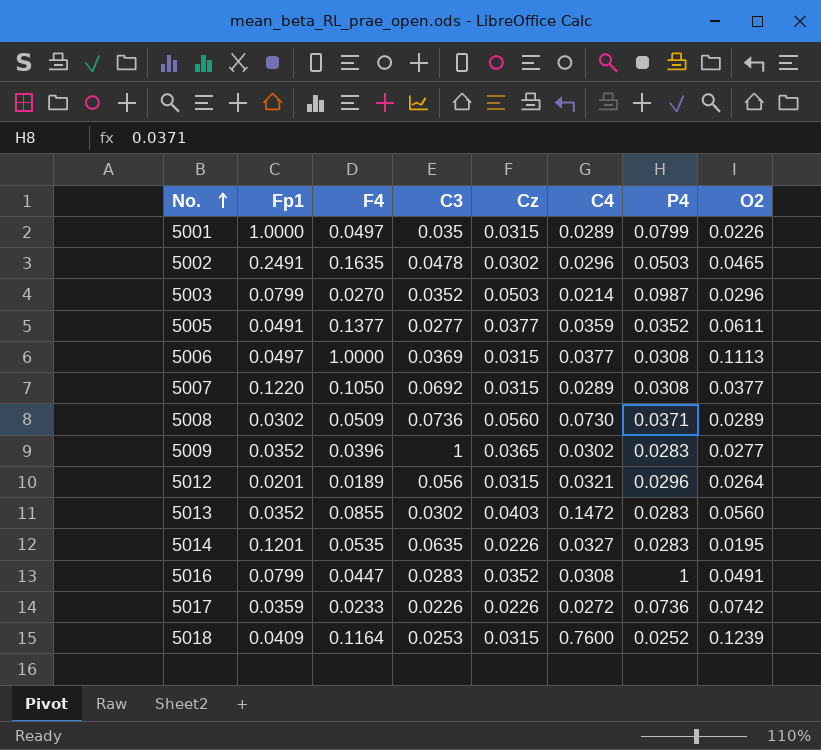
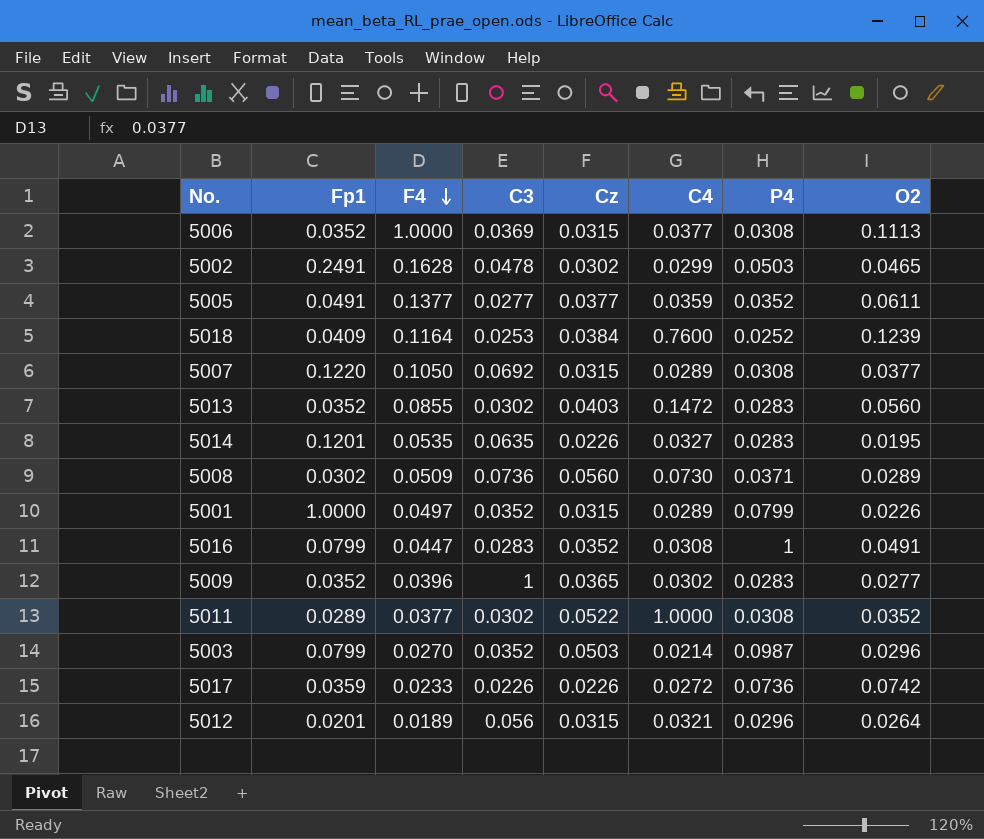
row order: No. ascending -> F4 descending
5006 | Fp1: 0.0497 -> 0.0352
5002 | F4: 0.1635 -> 0.1628
5002 | C4: 0.0296 -> 0.0299
5018 | Cz: 0.0315 -> 0.0384
5001 | C3: 0.035 -> 0.0352
row 5011: none -> 0.0289 | 0.0377 | 0.0302 | 0.0522 | 1.0000 | 0.0308 | 0.0352

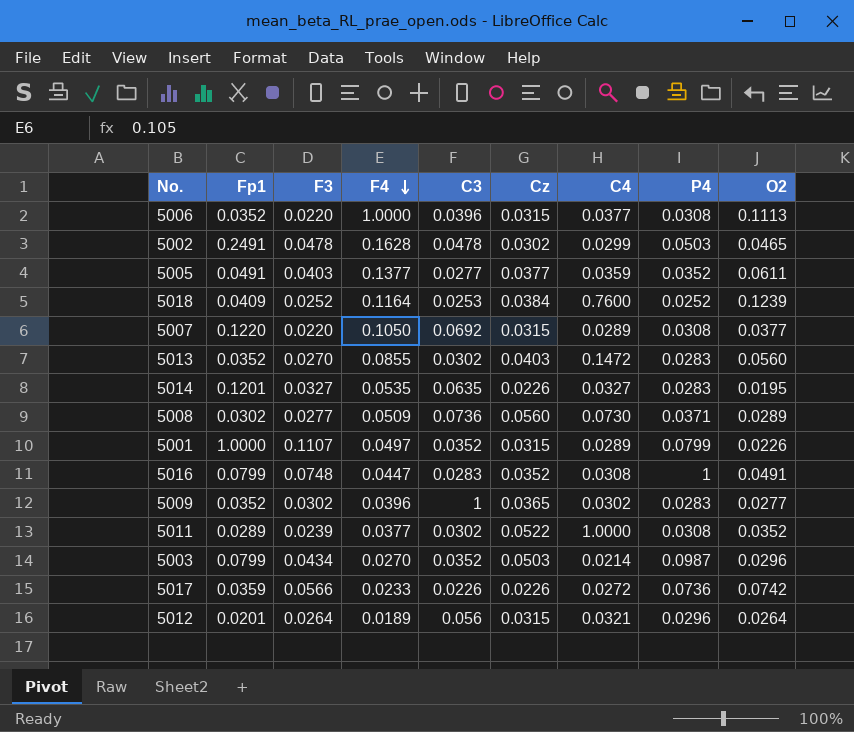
column F3 | position: none -> 3
5006 | C3: 0.0369 -> 0.0396

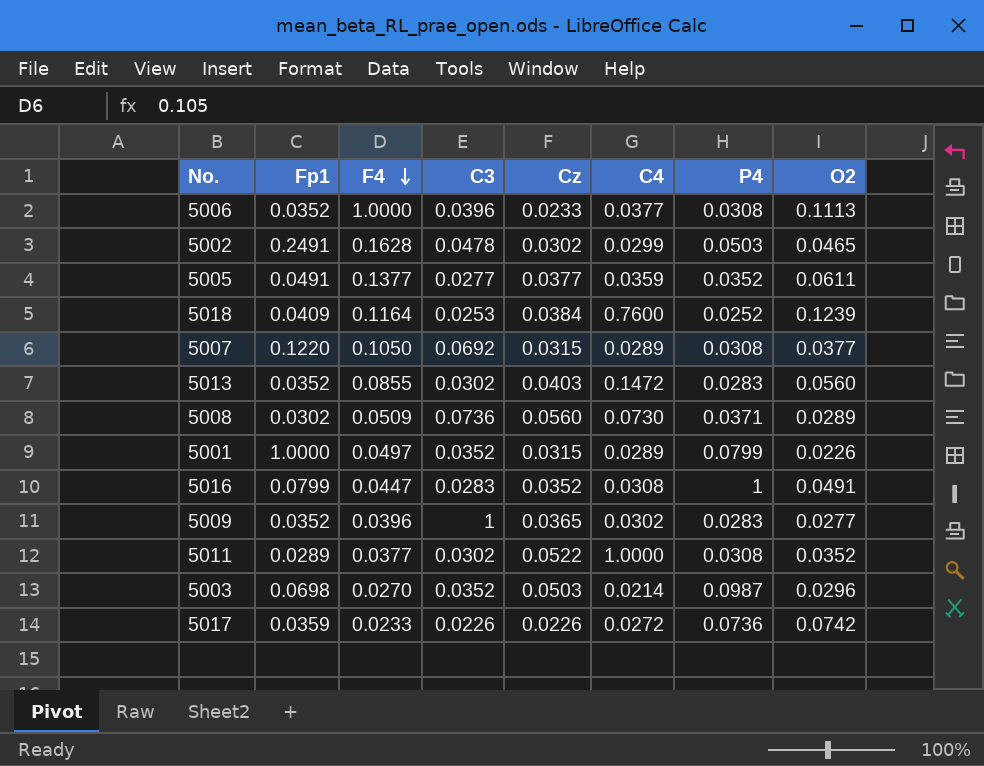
column F3 | position: 3 -> none
row 5014: 0.1201 | 0.0327 | 0.0535 | 0.0635 | 0.0226 | 0.0327 | 0.0283 | 0.0195 -> none
row 5012: 0.0201 | 0.0264 | 0.0189 | 0.056 | 0.0315 | 0.0321 | 0.0296 | 0.0264 -> none
5006 | Cz: 0.0315 -> 0.0233
5003 | Fp1: 0.0799 -> 0.0698

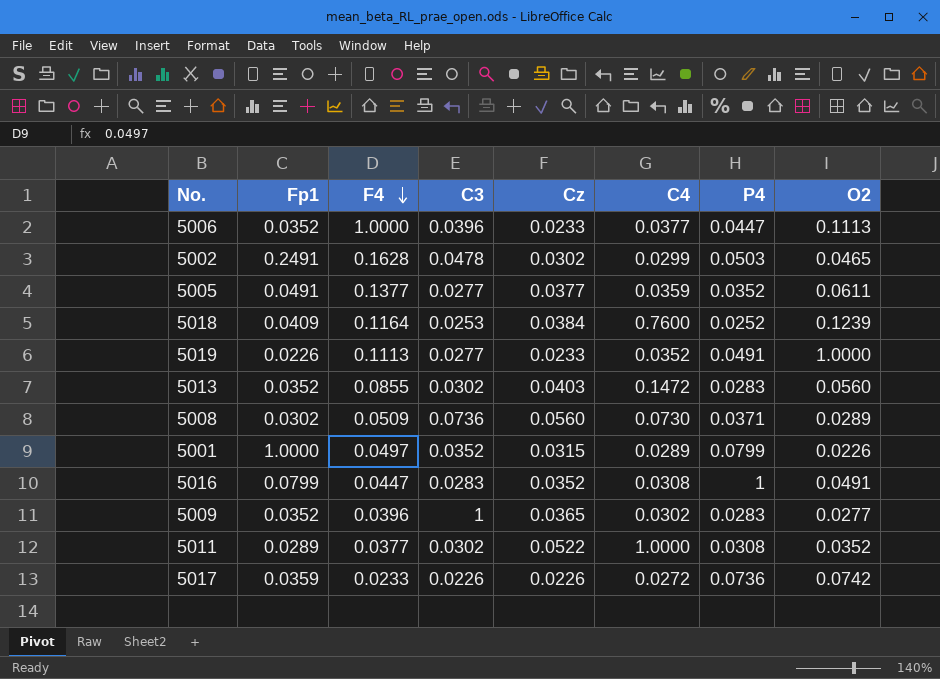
row 5007: 0.1220 | 0.1050 | 0.0692 | 0.0315 | 0.0289 | 0.0308 | 0.0377 -> none
row 5003: 0.0698 | 0.0270 | 0.0352 | 0.0503 | 0.0214 | 0.0987 | 0.0296 -> none
5006 | P4: 0.0308 -> 0.0447
row 5019: none -> 0.0226 | 0.1113 | 0.0277 | 0.0233 | 0.0352 | 0.0491 | 1.0000

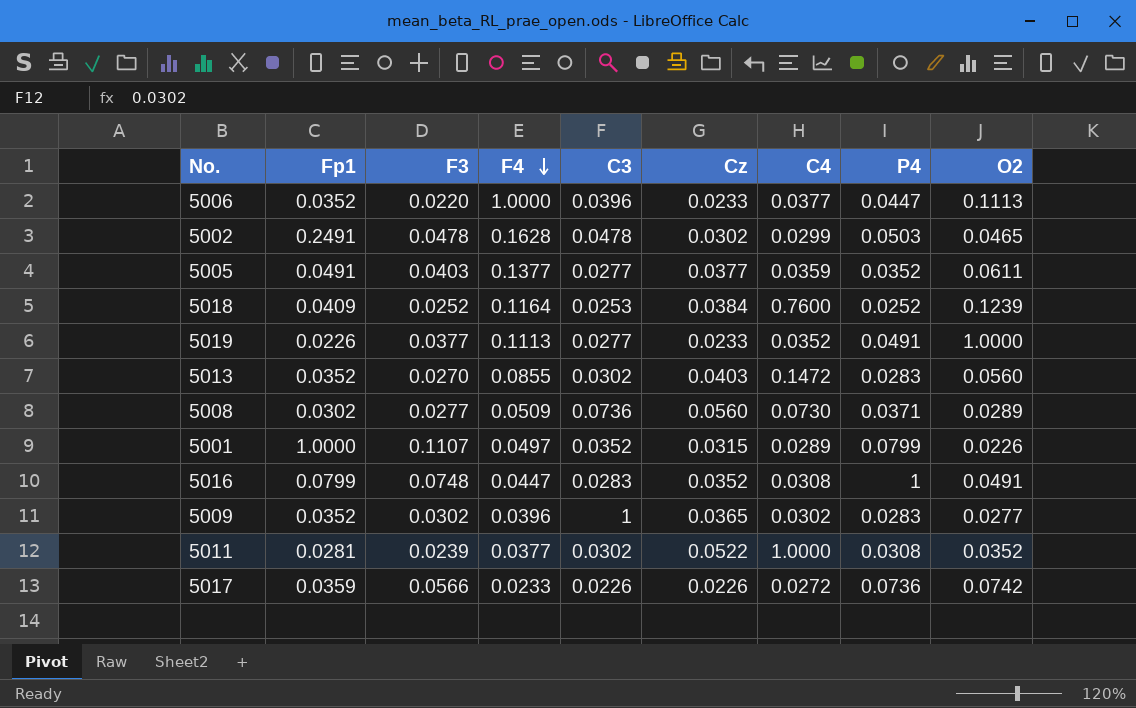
column F3 | position: none -> 3
5011 | Fp1: 0.0289 -> 0.0281

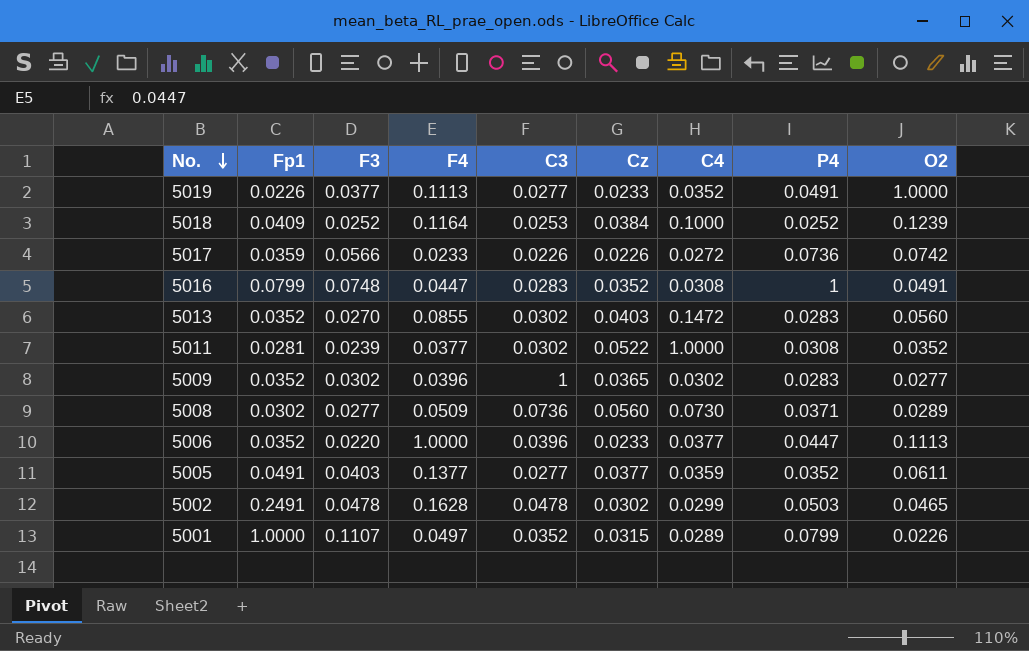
row order: F4 descending -> No. descending
5018 | C4: 0.7600 -> 0.1000

